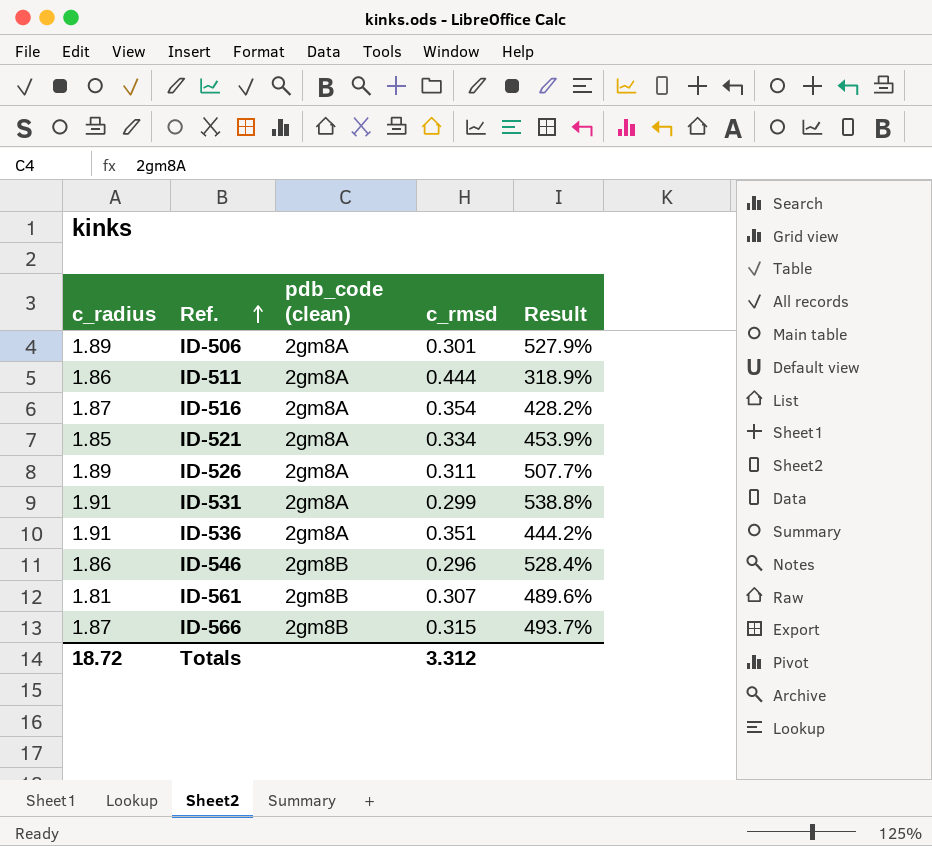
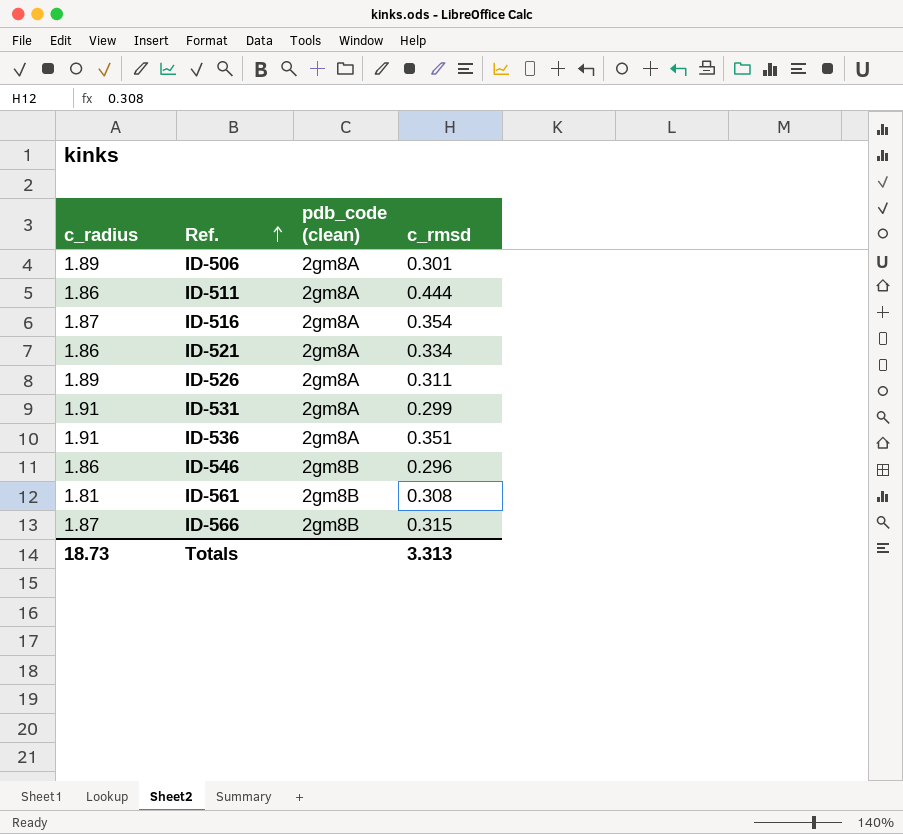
column Result | formula: ([c_radius] - [c_rmsd]) / [c_rmsd] -> none
ID-521 | c_radius: 1.85 -> 1.86
ID-561 | c_rmsd: 0.307 -> 0.308
Totals | c_radius: 18.72 -> 18.73
Totals | c_rmsd: 3.312 -> 3.313

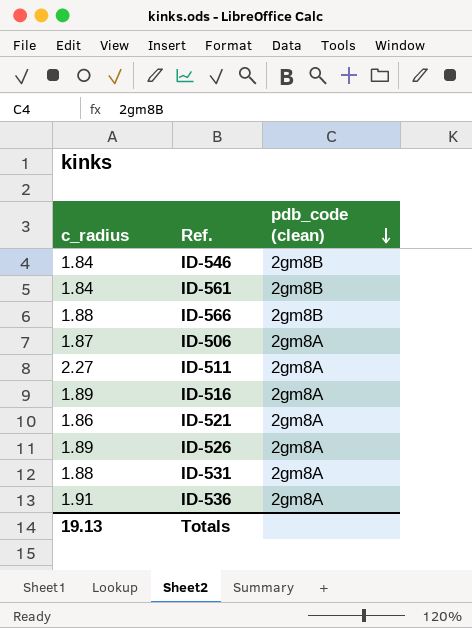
row order: Ref. ascending -> pdb_code (clean) descending
column c_rmsd | position: 4 -> none
ID-546 | c_radius: 1.86 -> 1.84
ID-561 | c_radius: 1.81 -> 1.84
ID-566 | c_radius: 1.87 -> 1.88
ID-506 | c_radius: 1.89 -> 1.87
ID-511 | c_radius: 1.86 -> 2.27
ID-516 | c_radius: 1.87 -> 1.89
ID-531 | c_radius: 1.91 -> 1.88
Totals | c_radius: 18.73 -> 19.13

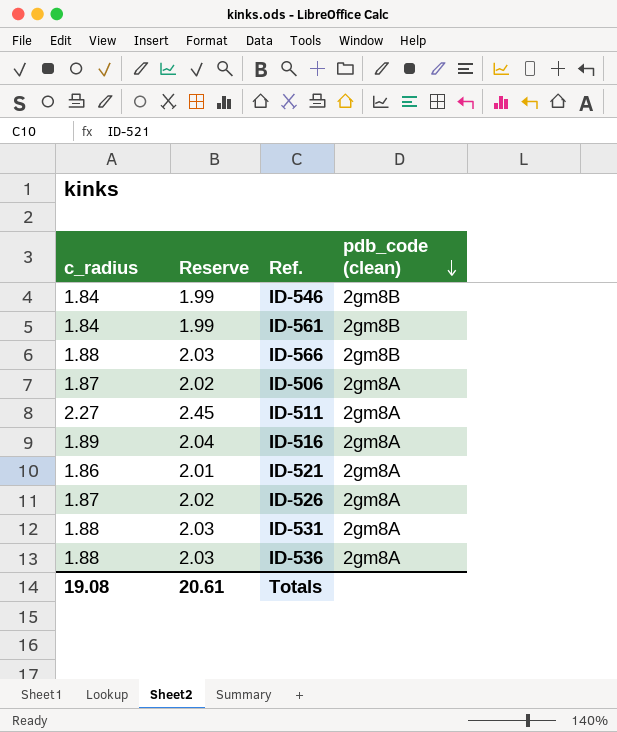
column Reserve | formula: none -> [c_radius] * 1.08
ID-526 | c_radius: 1.89 -> 1.87
ID-536 | c_radius: 1.91 -> 1.88
Totals | c_radius: 19.13 -> 19.08

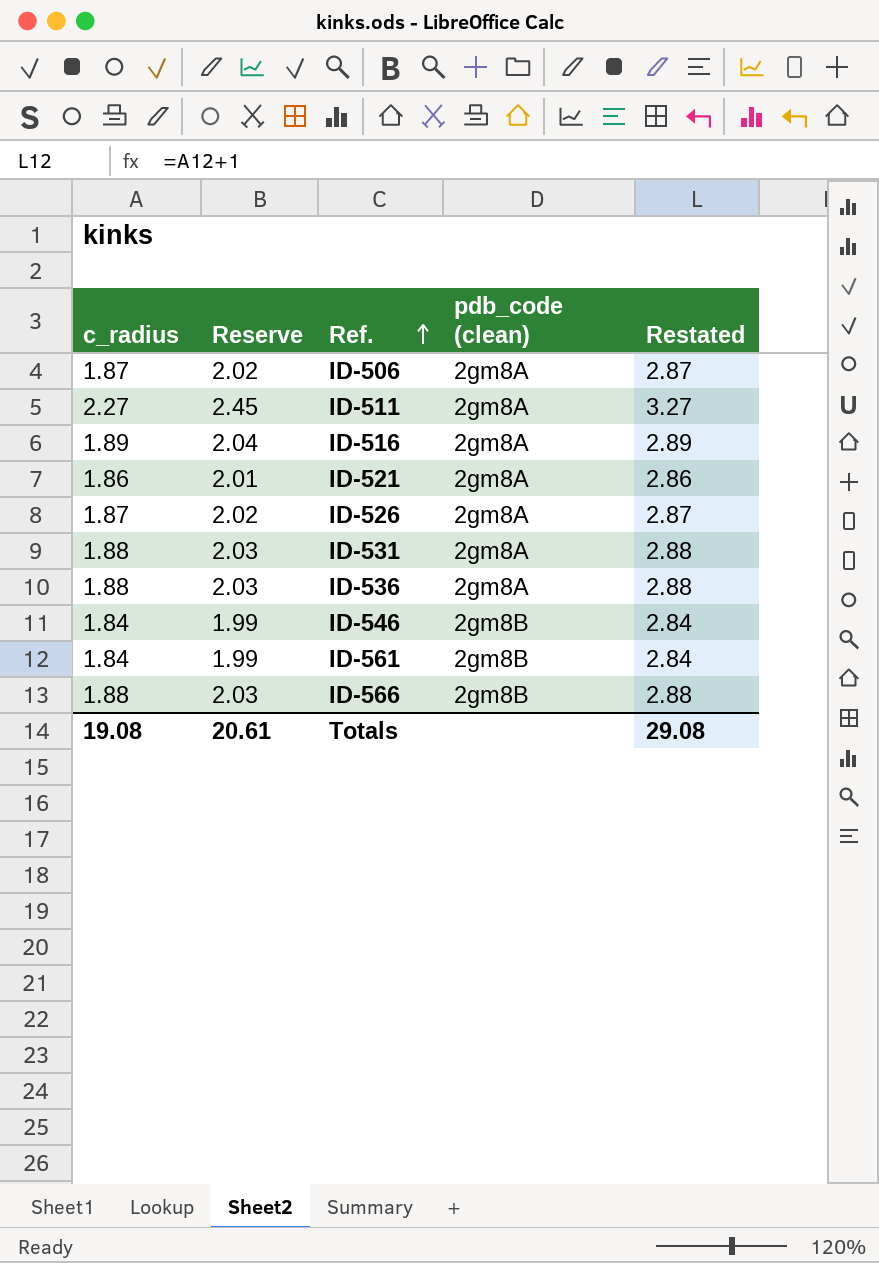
row order: pdb_code (clean) descending -> Ref. ascending
column Restated | formula: none -> [c_radius] + 1

